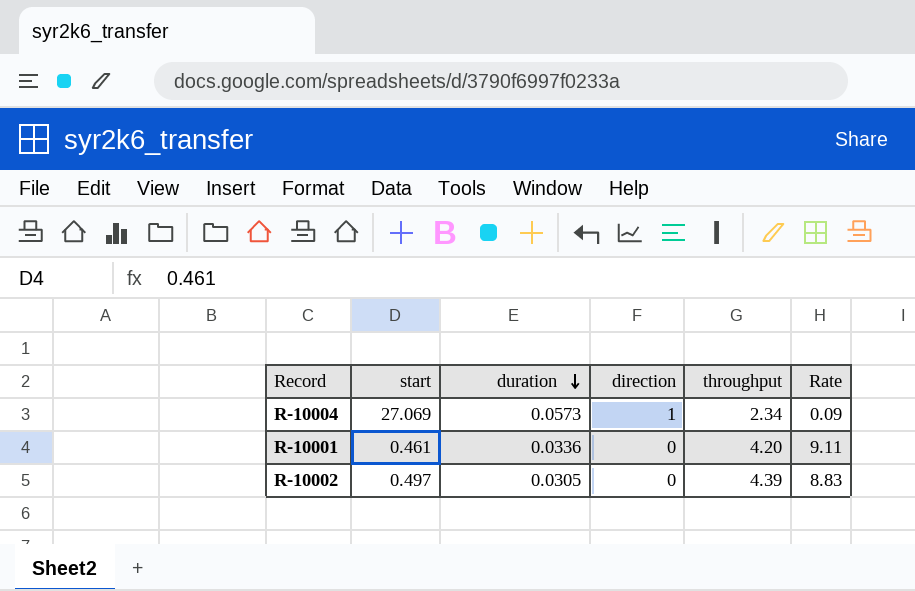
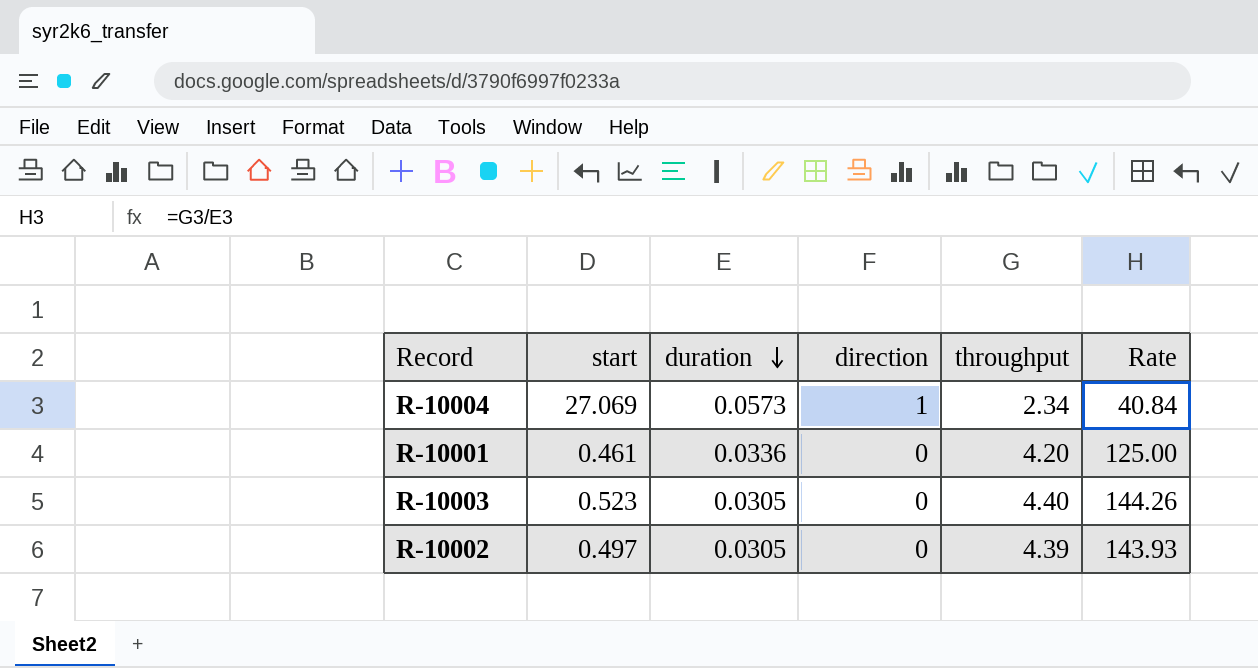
column Rate | formula: [throughput] / [start] -> [throughput] / [duration]
row R-10003: none -> 0.523 | 0.0305 | 0 | 4.40 | 144.26

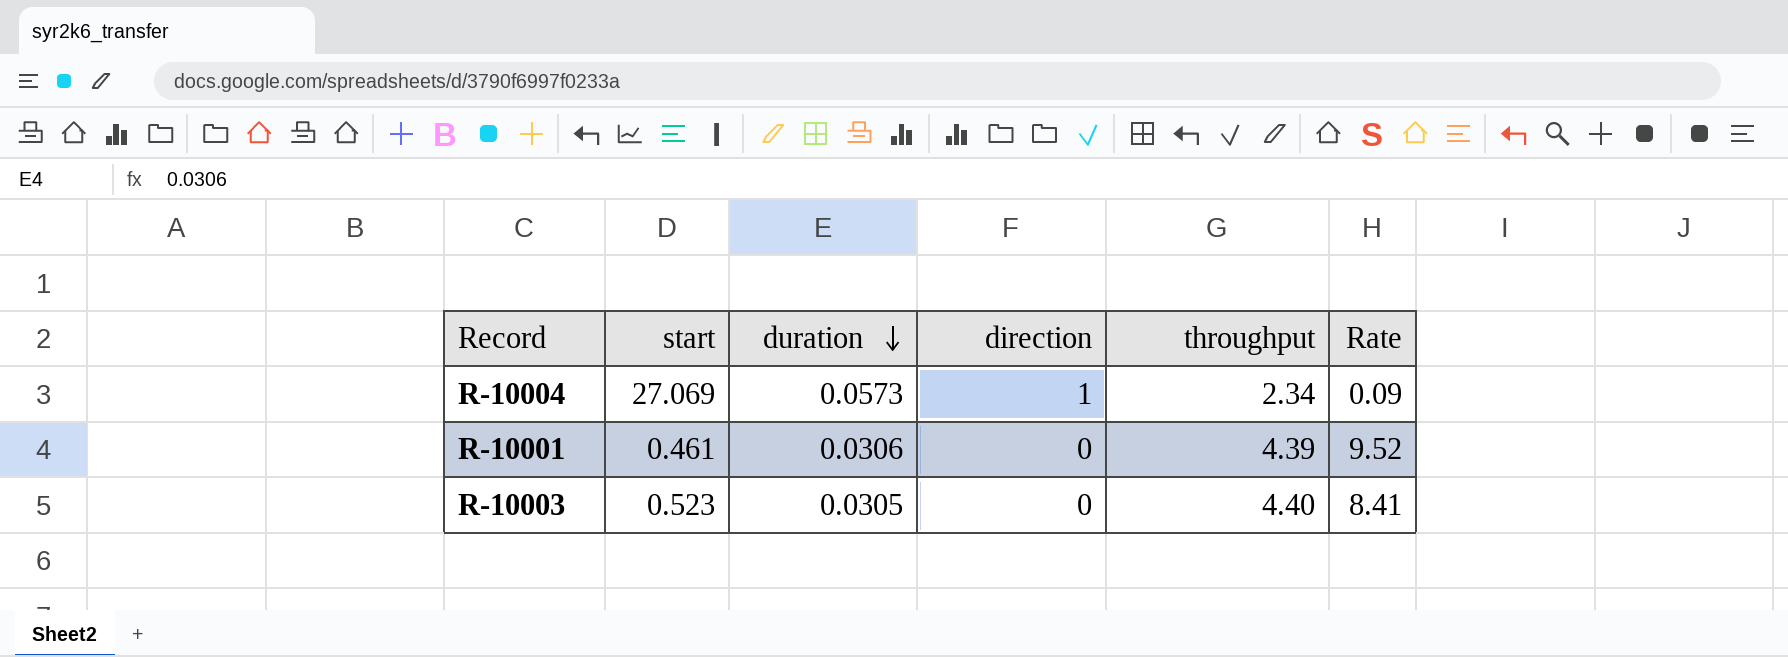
column Rate | formula: [throughput] / [duration] -> [throughput] / [start]
row R-10002: 0.497 | 0.0305 | 0 | 4.39 | 143.93 -> none
R-10001 | duration: 0.0336 -> 0.0306
R-10001 | throughput: 4.20 -> 4.39

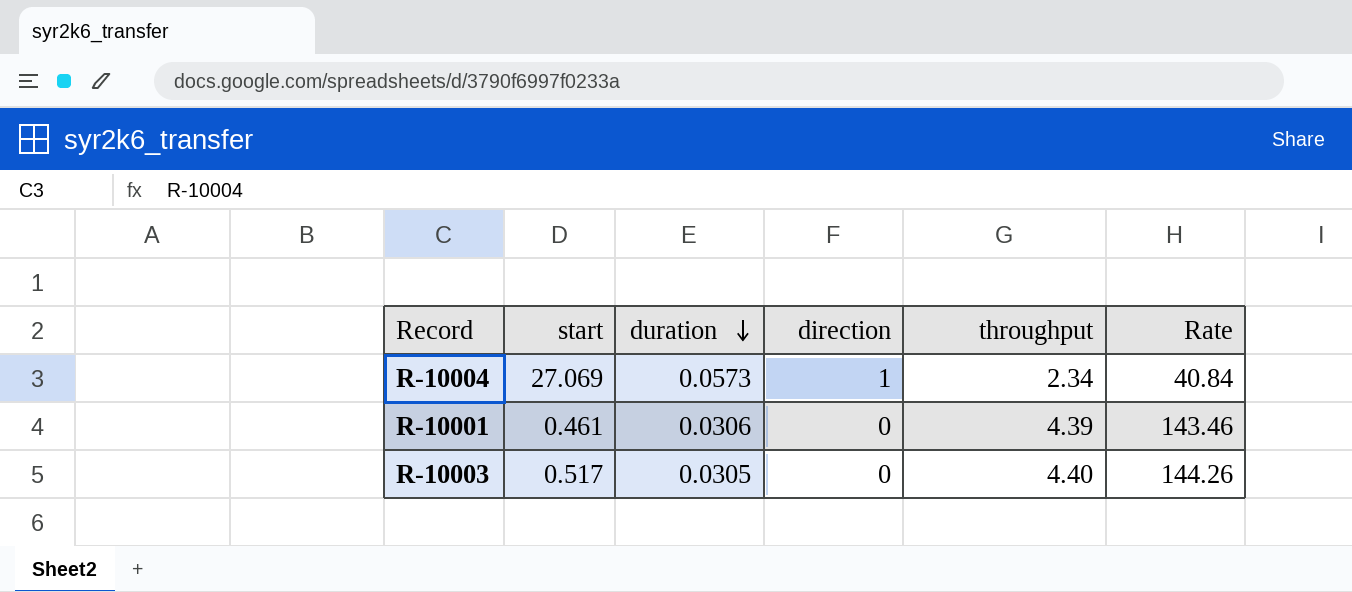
column Rate | formula: [throughput] / [start] -> [throughput] / [duration]
R-10003 | start: 0.523 -> 0.517

